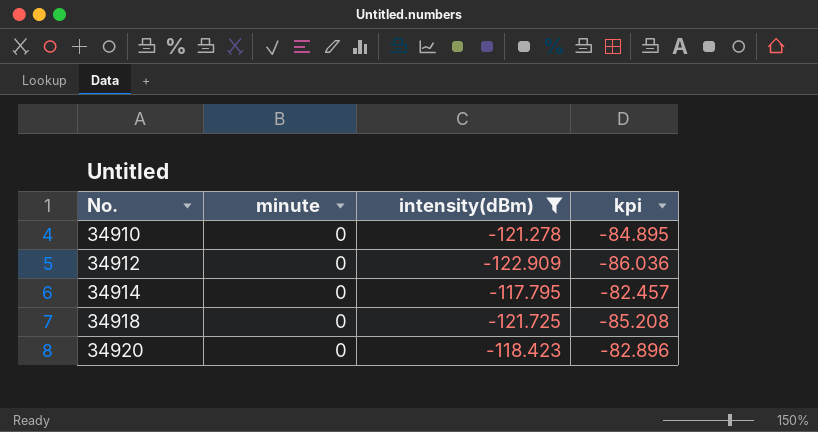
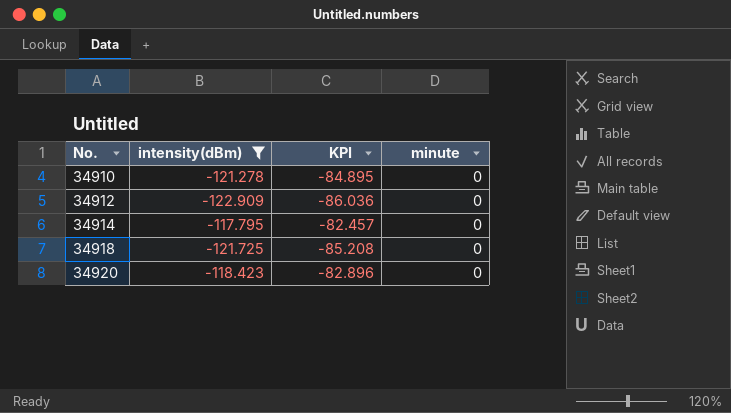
column name: kpi -> KPI
column minute | position: 2 -> 4

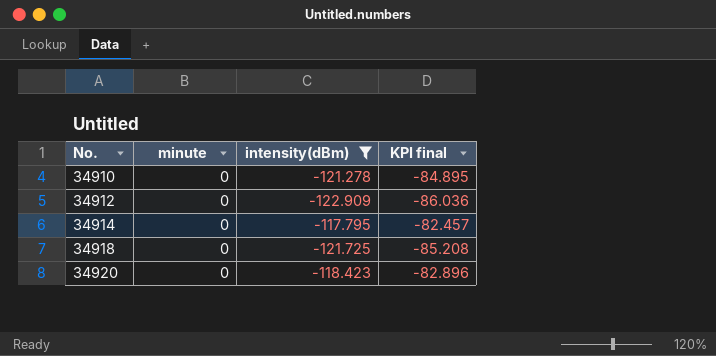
column minute | position: 4 -> 2
column name: KPI -> KPI final

